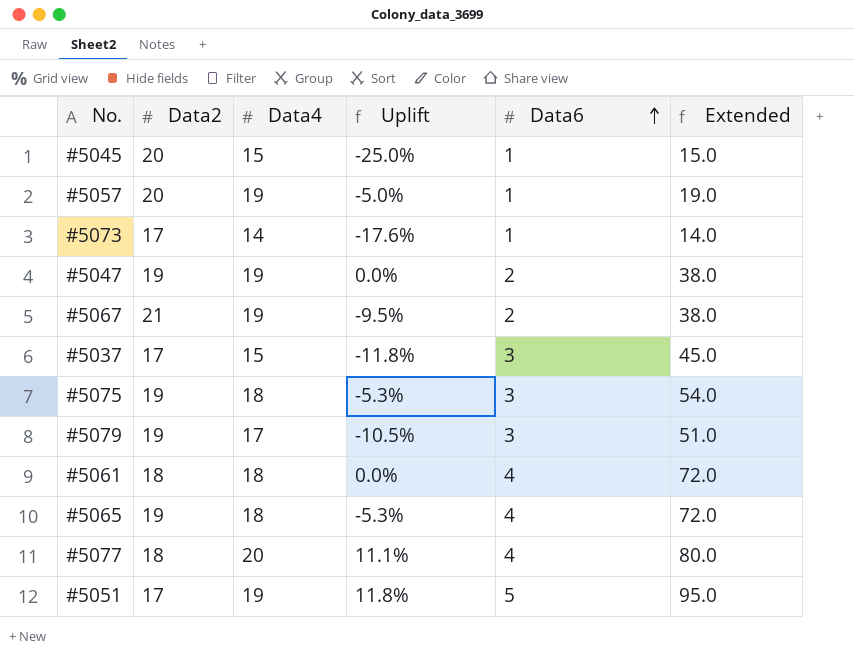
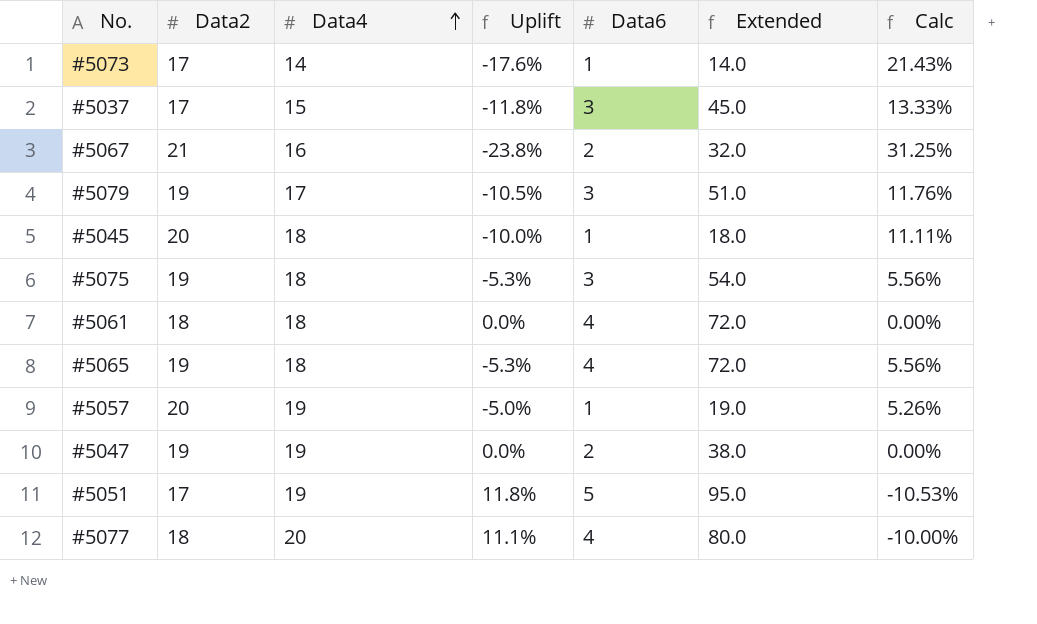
row order: Data6 ascending -> Data4 ascending
column Calc | formula: none -> ([Data2] - [Data4]) / [Data4]
#5067 | Data4: 19 -> 16
#5067 | Uplift: -9.5% -> -23.8%
#5067 | Extended: 38.0 -> 32.0
#5045 | Data4: 15 -> 18
#5045 | Uplift: -25.0% -> -10.0%
#5045 | Extended: 15.0 -> 18.0

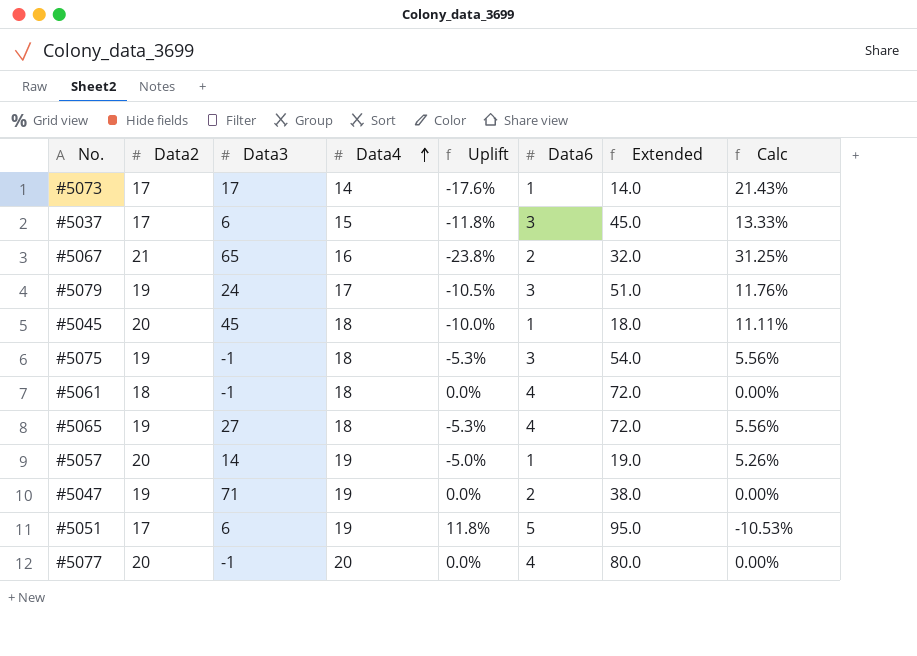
column Data3 | position: none -> 3
#5077 | Data2: 18 -> 20
#5077 | Uplift: 11.1% -> 0.0%
#5077 | Calc: -10.00% -> 0.00%

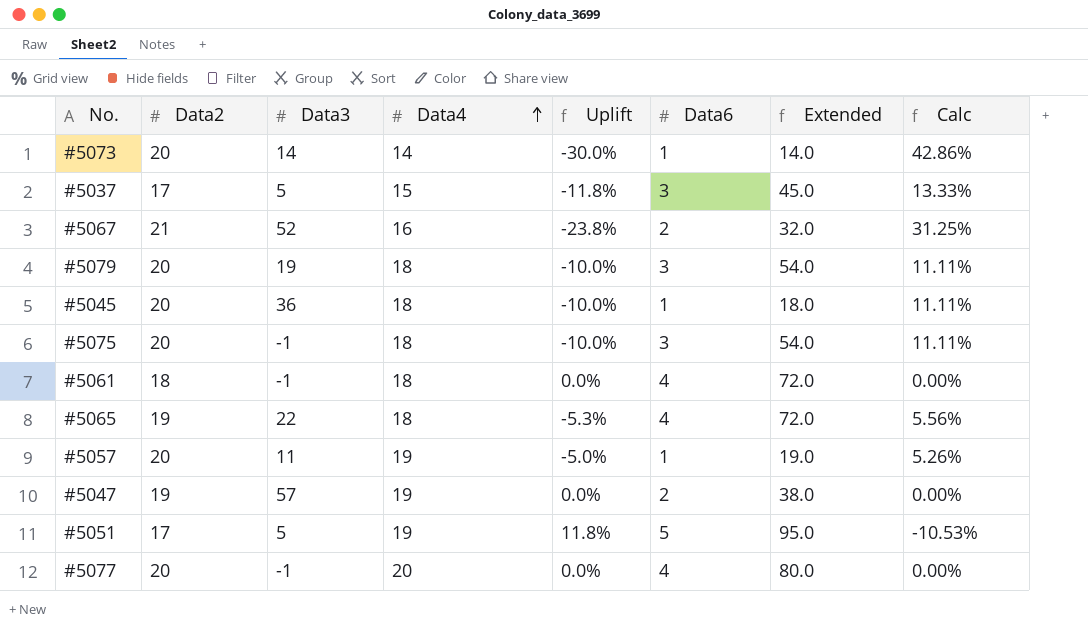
#5073 | Data2: 17 -> 20
#5073 | Data3: 17 -> 14
#5073 | Uplift: -17.6% -> -30.0%
#5073 | Calc: 21.43% -> 42.86%
#5037 | Data3: 6 -> 5
#5067 | Data3: 65 -> 52
#5079 | Data2: 19 -> 20
#5079 | Data3: 24 -> 19
#5079 | Data4: 17 -> 18
#5079 | Uplift: -10.5% -> -10.0%
#5079 | Extended: 51.0 -> 54.0
#5079 | Calc: 11.76% -> 11.11%
#5045 | Data3: 45 -> 36
#5075 | Data2: 19 -> 20
#5075 | Uplift: -5.3% -> -10.0%
#5075 | Calc: 5.56% -> 11.11%
#5065 | Data3: 27 -> 22
#5057 | Data3: 14 -> 11
#5047 | Data3: 71 -> 57
#5051 | Data3: 6 -> 5

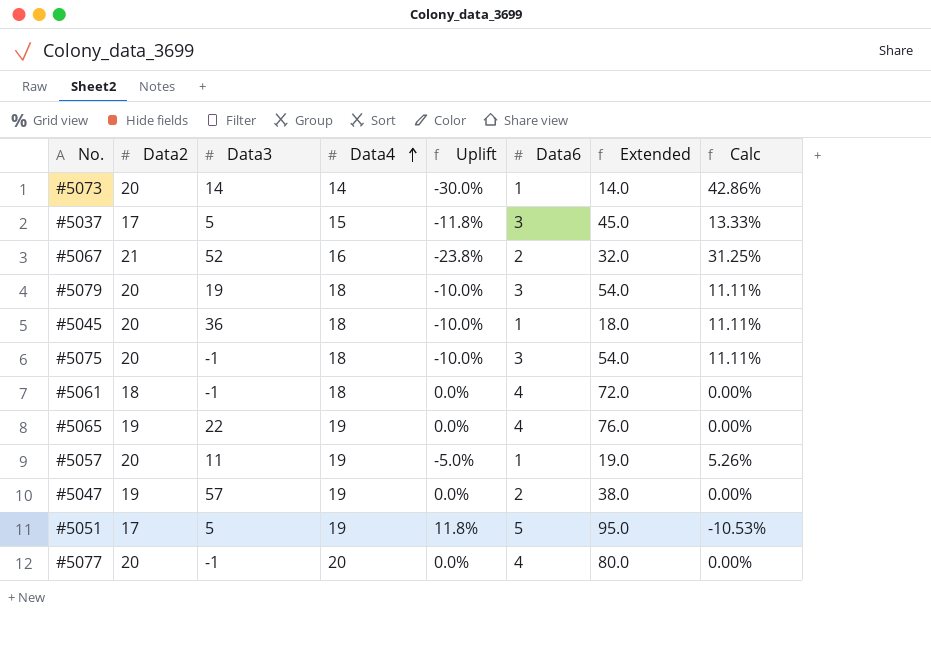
#5065 | Data4: 18 -> 19
#5065 | Uplift: -5.3% -> 0.0%
#5065 | Extended: 72.0 -> 76.0
#5065 | Calc: 5.56% -> 0.00%

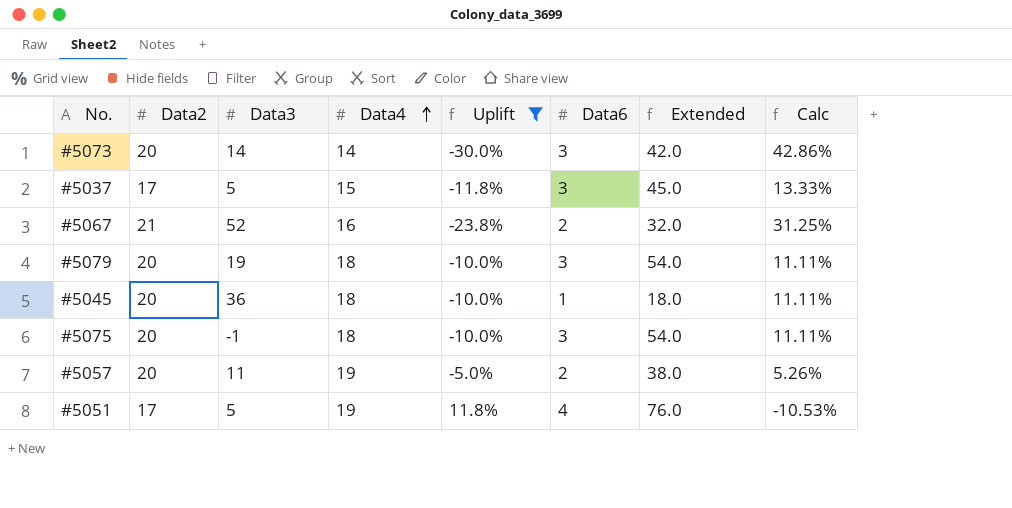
filter: none -> Uplift != 0.0%
#5073 | Data6: 1 -> 3
#5073 | Extended: 14.0 -> 42.0
#5057 | Data6: 1 -> 2
#5057 | Extended: 19.0 -> 38.0
#5051 | Data6: 5 -> 4
#5051 | Extended: 95.0 -> 76.0

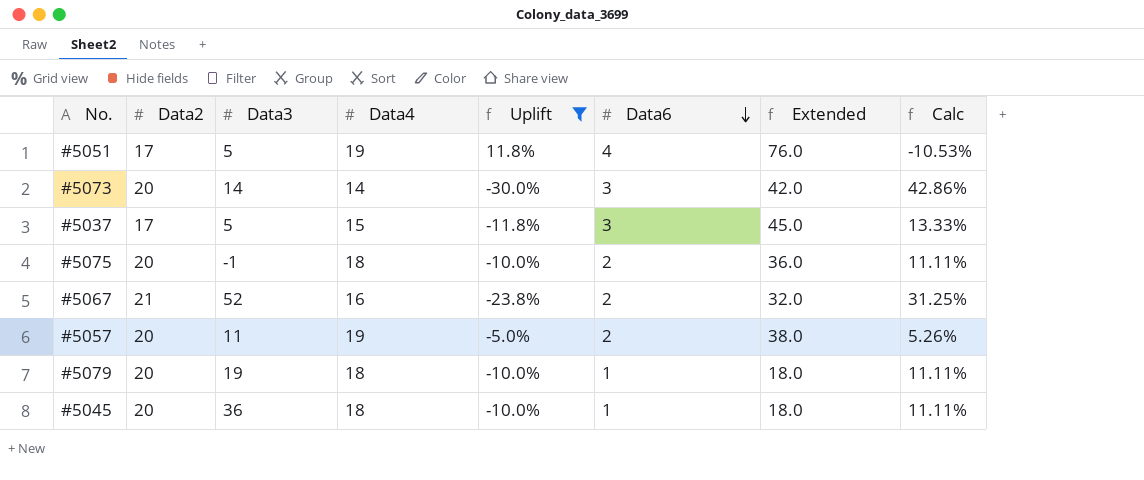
row order: Data4 ascending -> Data6 descending
#5075 | Data6: 3 -> 2
#5075 | Extended: 54.0 -> 36.0
#5079 | Data6: 3 -> 1
#5079 | Extended: 54.0 -> 18.0

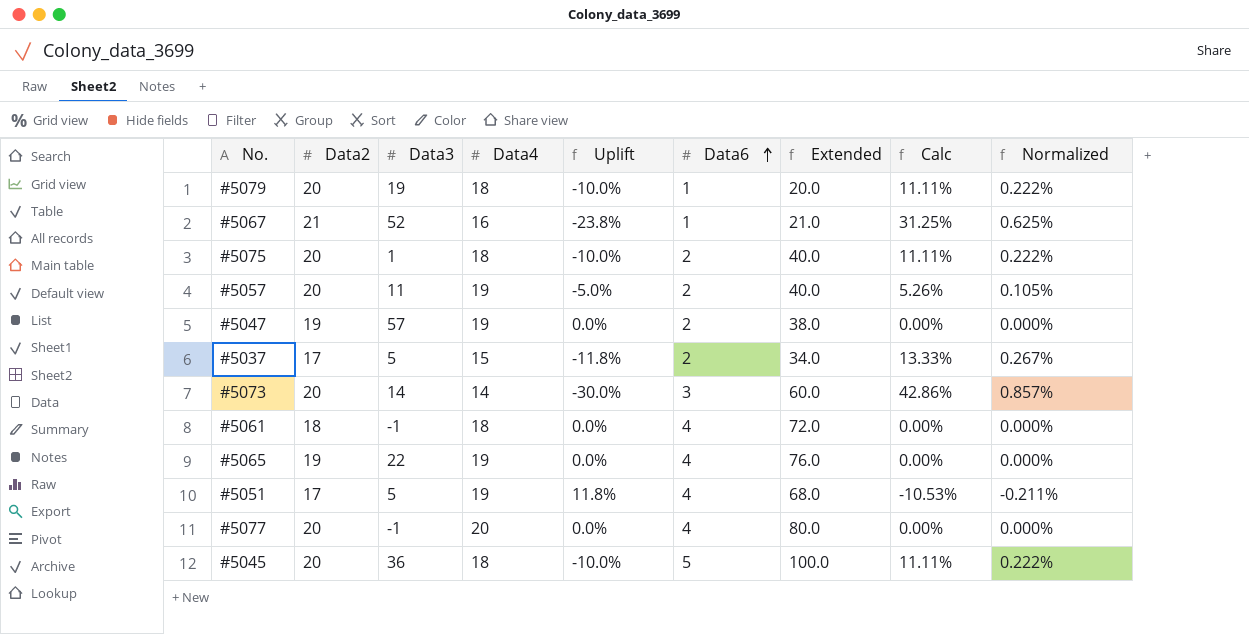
filter: Uplift != 0.0% -> none
row order: Data6 descending -> Data6 ascending
column Extended | formula: [Data4] * [Data6] -> [Data2] * [Data6]
column Normalized | formula: none -> [Calc] * 0.02
#5067 | Data6: 2 -> 1
#5075 | Data3: -1 -> 1
#5037 | Data6: 3 -> 2
#5045 | Data6: 1 -> 5

